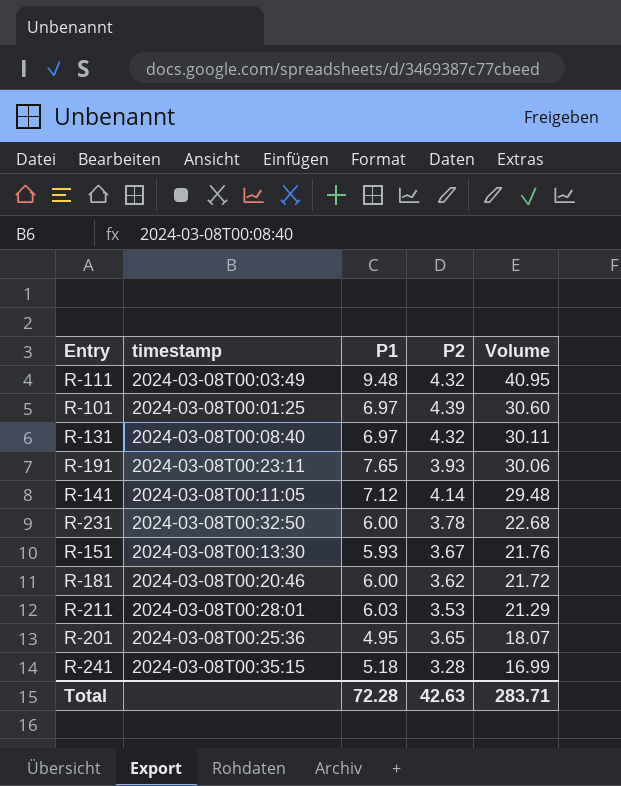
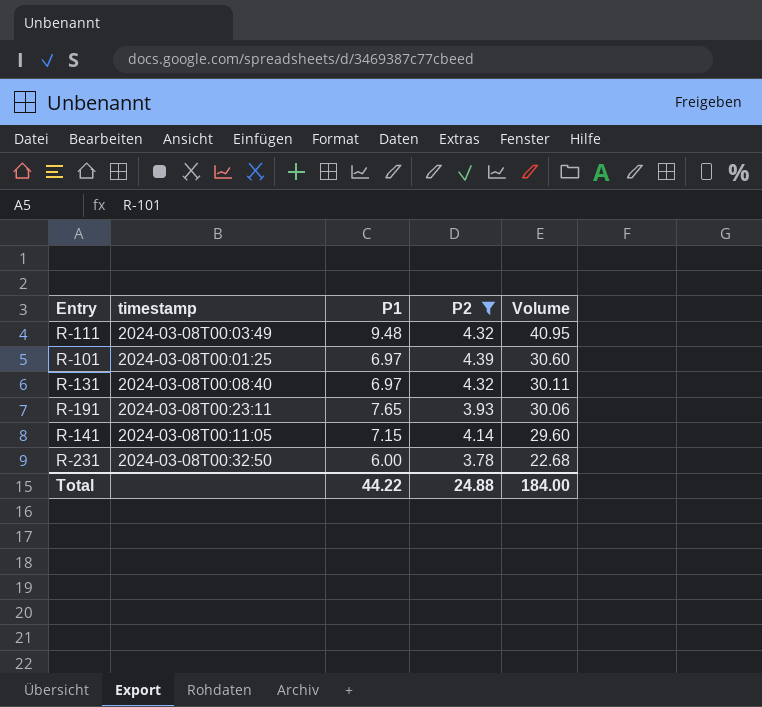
filter: none -> P2 >= 3.78
R-141 | P1: 7.12 -> 7.15
R-141 | Volume: 29.48 -> 29.60
Total | P1: 72.28 -> 44.22
Total | P2: 42.63 -> 24.88
Total | Volume: 283.71 -> 184.00

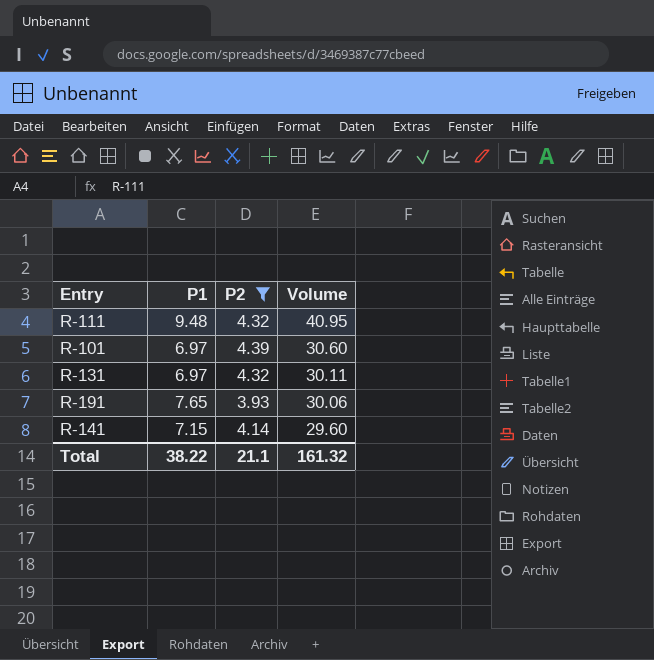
column timestamp | position: 2 -> none
row R-231: 2024-03-08T00:32:50 | 6.00 | 3.78 | 22.68 -> none
Total | P1: 44.22 -> 38.22
Total | P2: 24.88 -> 21.1
Total | Volume: 184.00 -> 161.32

